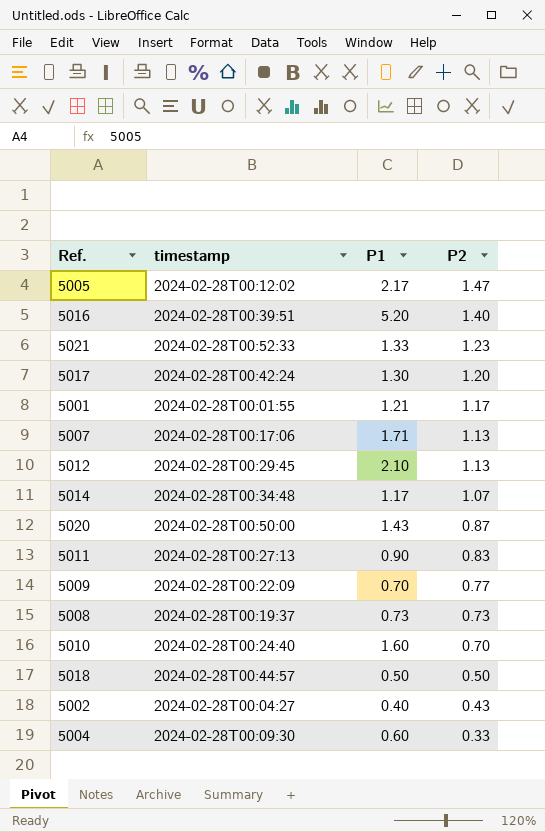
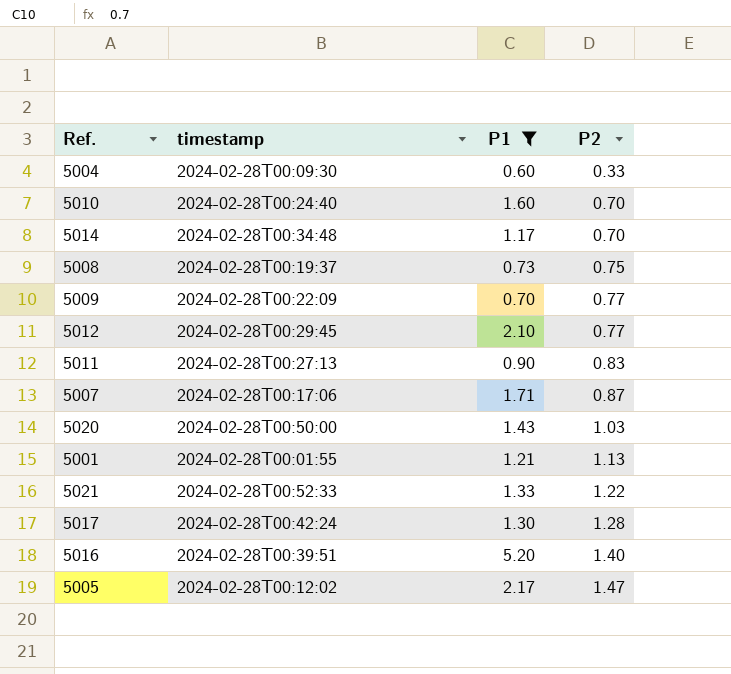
filter: none -> P1 >= 0.60
row order: P2 descending -> P2 ascending
5014 | P2: 1.07 -> 0.70
5008 | P2: 0.73 -> 0.75
5012 | P2: 1.13 -> 0.77
5007 | P2: 1.13 -> 0.87
5020 | P2: 0.87 -> 1.03
5001 | P2: 1.17 -> 1.13
5021 | P2: 1.23 -> 1.22
5017 | P2: 1.20 -> 1.28

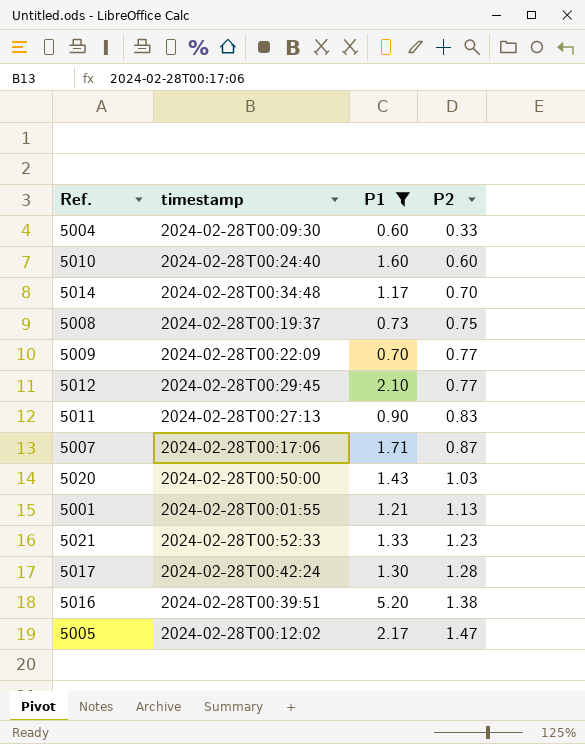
5010 | P2: 0.70 -> 0.60
5021 | P2: 1.22 -> 1.23
5016 | P2: 1.40 -> 1.38

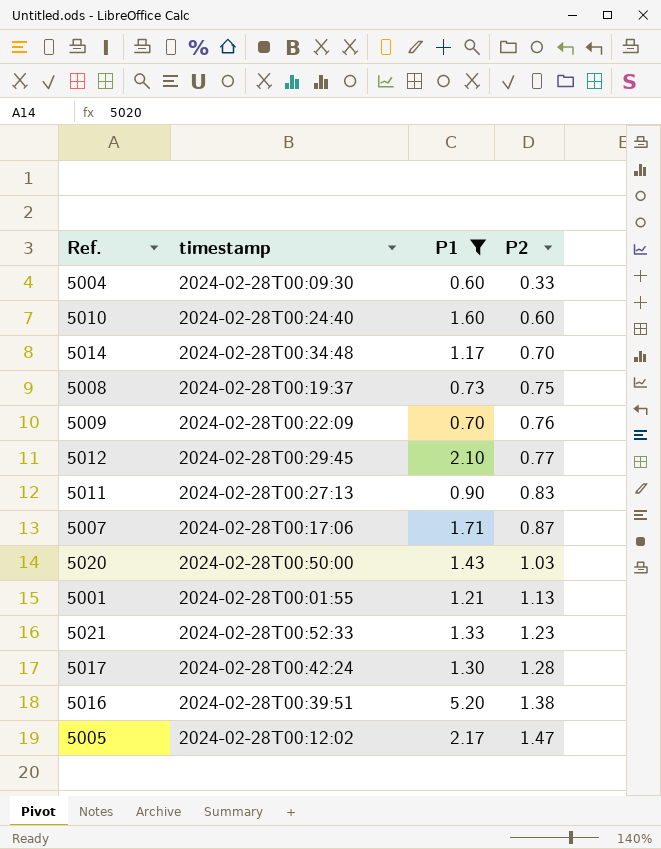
5009 | P2: 0.77 -> 0.76

